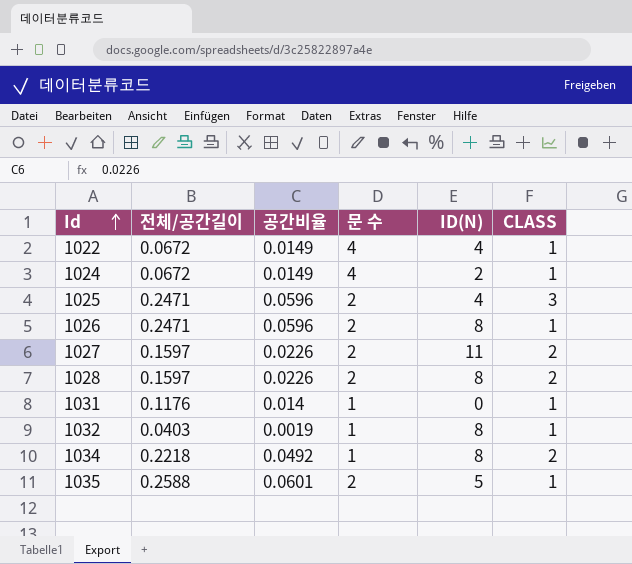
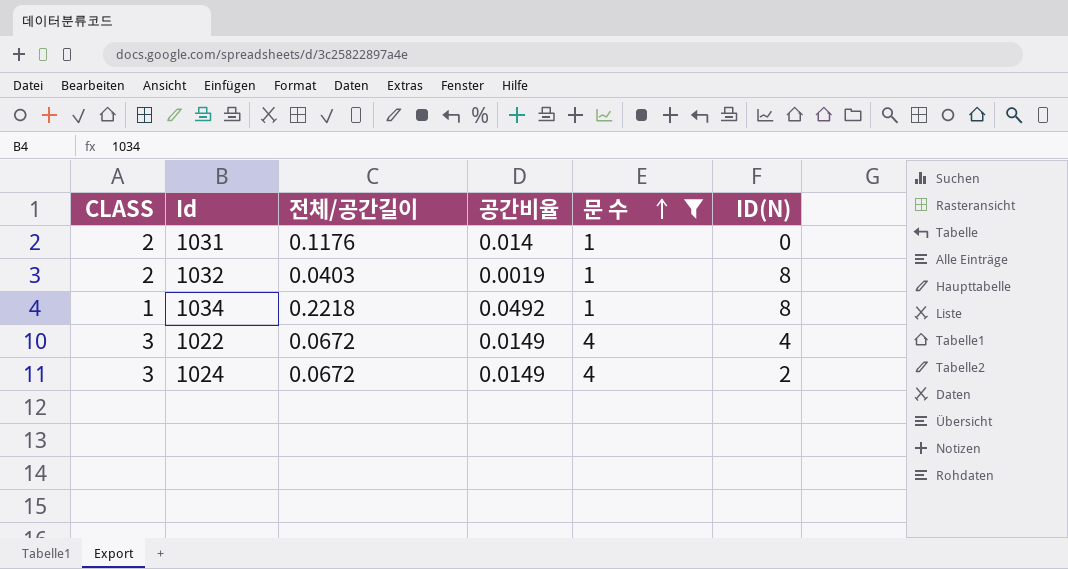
filter: none -> 문 수 != 2
row order: Id ascending -> 문 수 ascending
column CLASS | position: 6 -> 1
1031 | CLASS: 1 -> 2
1032 | CLASS: 1 -> 2
1034 | CLASS: 2 -> 1
1022 | CLASS: 1 -> 3
1024 | CLASS: 1 -> 3

